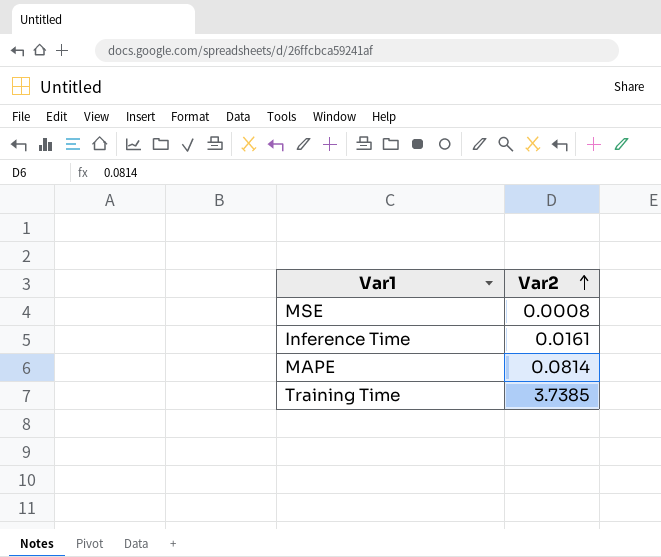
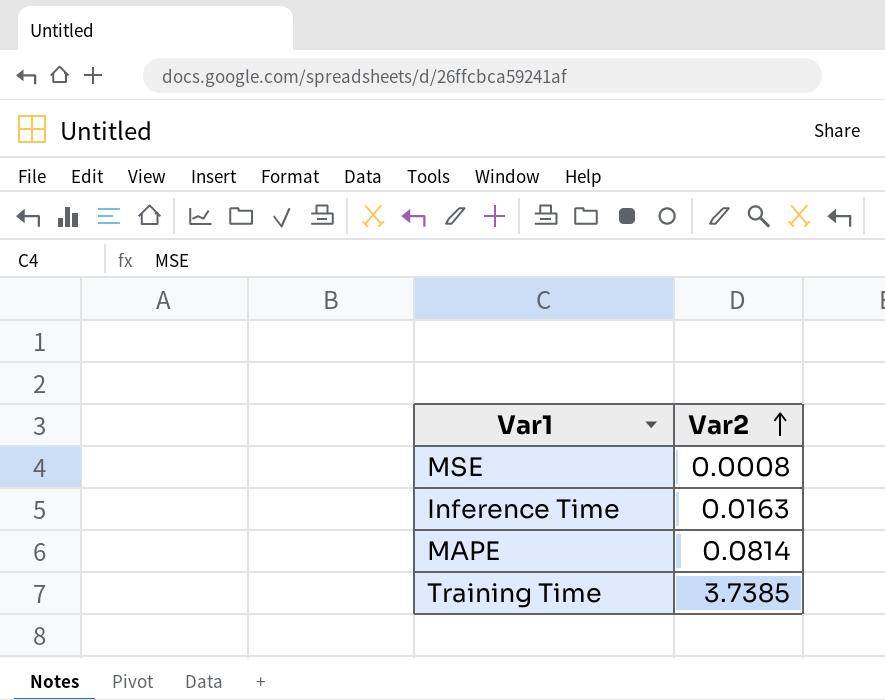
Inference Time | Var2: 0.0161 -> 0.0163

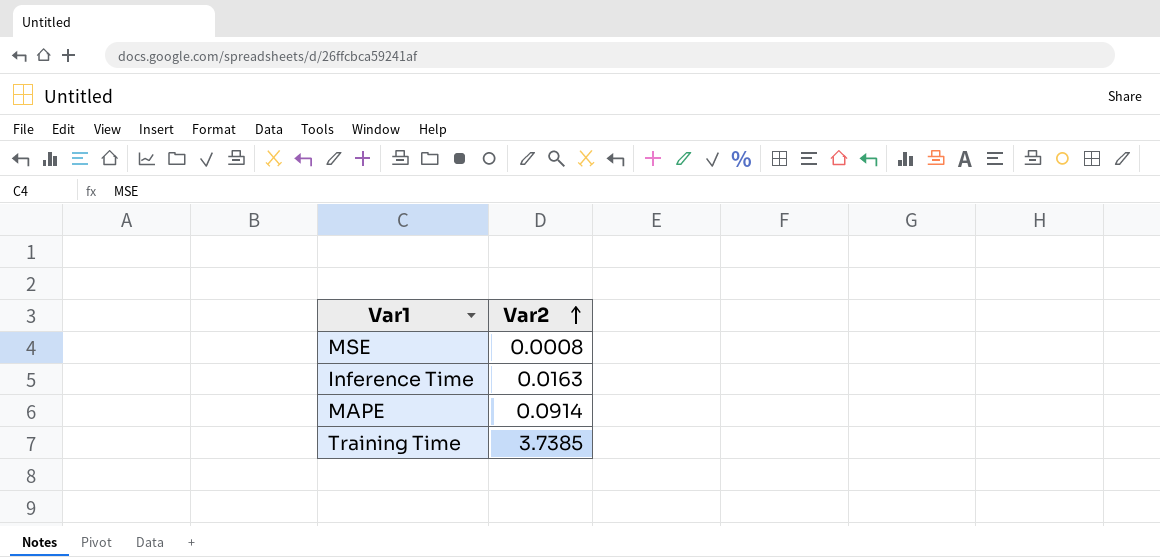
MAPE | Var2: 0.0814 -> 0.0914

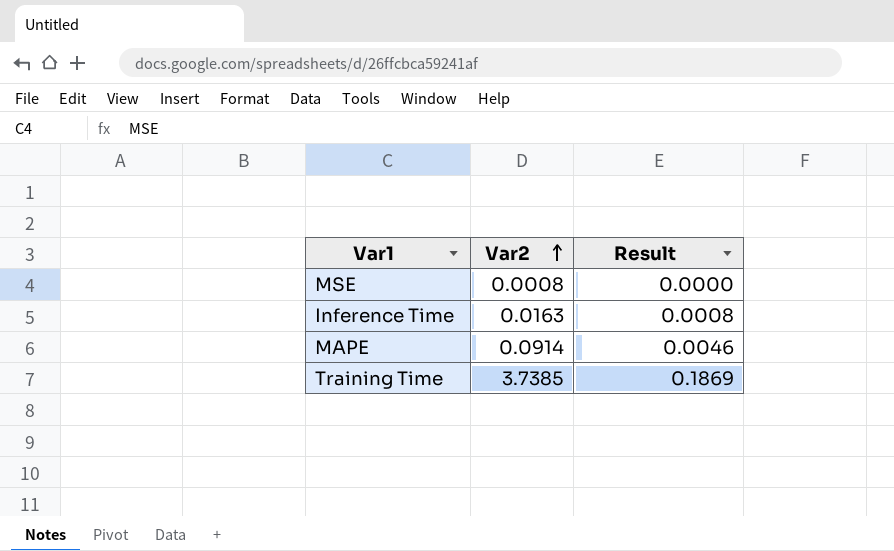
column Result | formula: none -> [Var2] * 0.05

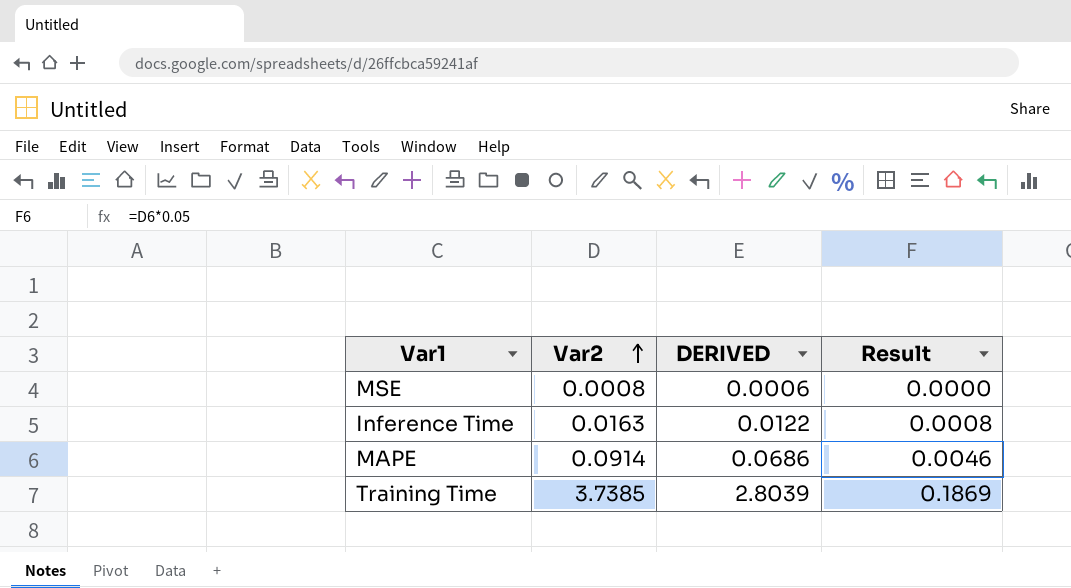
column DERIVED | formula: none -> [Var2] * 0.75

